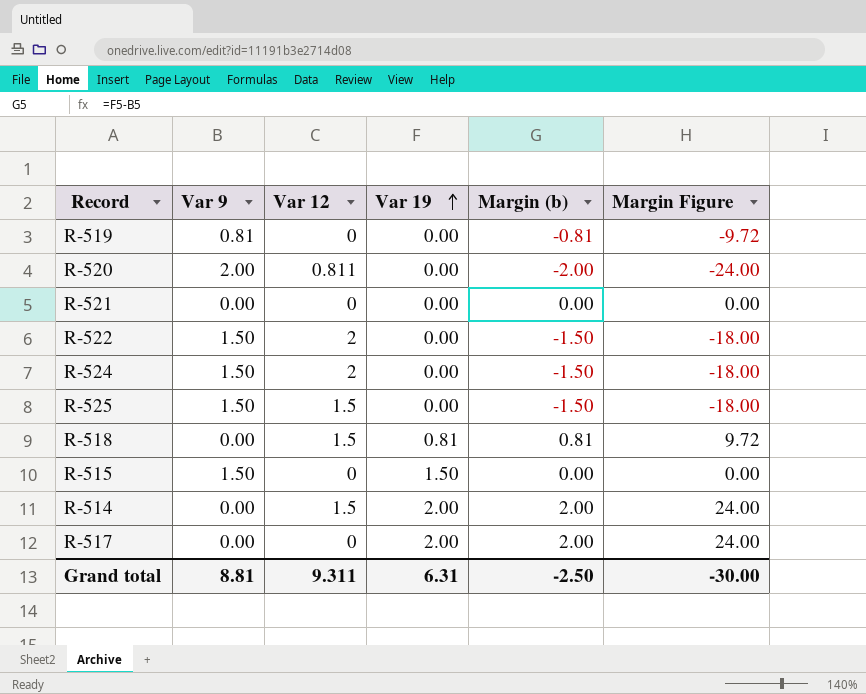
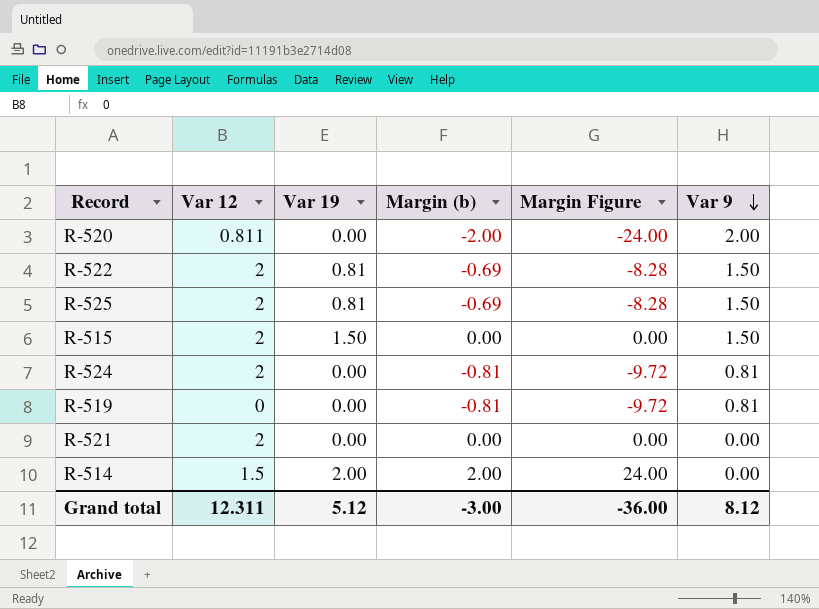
row order: Var 19 ascending -> Var 9 descending
column Var 9 | position: 2 -> 6
row R-518: 0.00 | 1.5 | 0.81 | 0.81 | 9.72 -> none
row R-517: 0.00 | 0 | 2.00 | 2.00 | 24.00 -> none
R-522 | Var 19: 0.00 -> 0.81
R-522 | Margin (b): -1.50 -> -0.69
R-522 | Margin Figure: -18.00 -> -8.28
R-525 | Var 12: 1.5 -> 2
R-525 | Var 19: 0.00 -> 0.81
R-525 | Margin (b): -1.50 -> -0.69
R-525 | Margin Figure: -18.00 -> -8.28
R-515 | Var 12: 0 -> 2
R-524 | Margin (b): -1.50 -> -0.81
R-524 | Margin Figure: -18.00 -> -9.72
R-524 | Var 9: 1.50 -> 0.81
R-521 | Var 12: 0 -> 2
Grand total | Var 12: 9.311 -> 12.311
Grand total | Var 19: 6.31 -> 5.12
Grand total | Margin (b): -2.50 -> -3.00
Grand total | Margin Figure: -30.00 -> -36.00
Grand total | Var 9: 8.81 -> 8.12

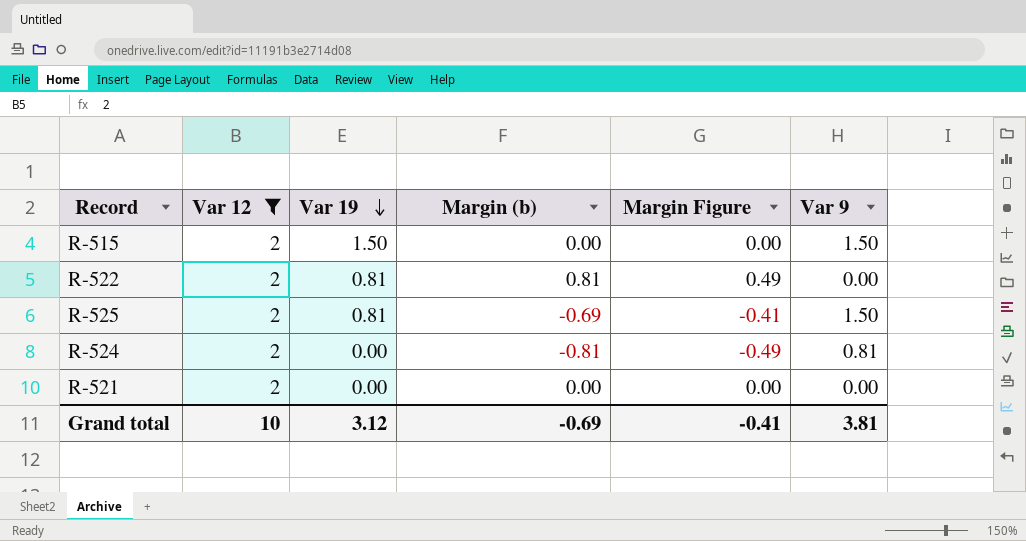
filter: none -> Var 12 = 2
row order: Var 9 descending -> Var 19 descending
column Margin Figure | formula: [Margin (b)] * 12 -> [Margin (b)] * 0.6
R-522 | Margin (b): -0.69 -> 0.81
R-522 | Var 9: 1.50 -> 0.00
Grand total | Var 12: 12.311 -> 10
Grand total | Var 19: 5.12 -> 3.12
Grand total | Margin (b): -3.00 -> -0.69
Grand total | Margin Figure: -36.00 -> -0.41
Grand total | Var 9: 8.12 -> 3.81

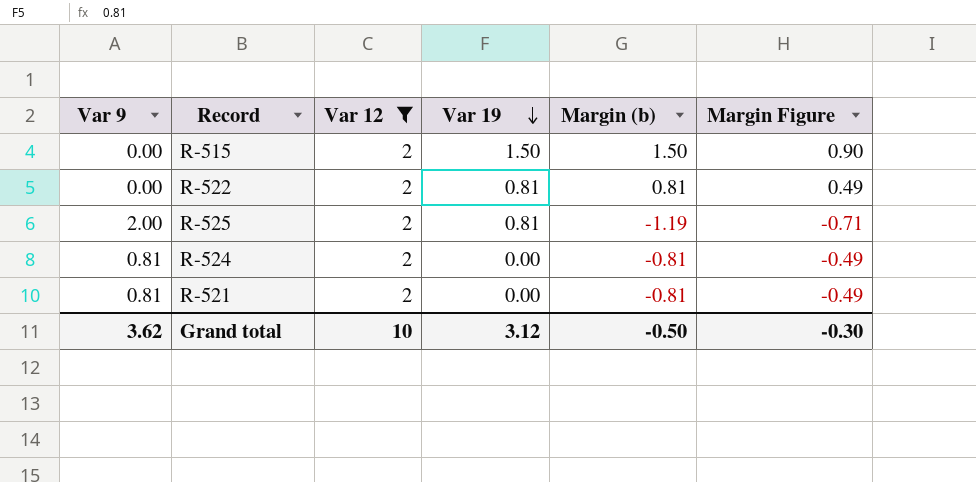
column Var 9 | position: 6 -> 1
R-515 | Var 9: 1.50 -> 0.00
R-515 | Margin (b): 0.00 -> 1.50
R-515 | Margin Figure: 0.00 -> 0.90
R-525 | Var 9: 1.50 -> 2.00
R-525 | Margin (b): -0.69 -> -1.19
R-525 | Margin Figure: -0.41 -> -0.71
R-521 | Var 9: 0.00 -> 0.81
R-521 | Margin (b): 0.00 -> -0.81
R-521 | Margin Figure: 0.00 -> -0.49
Grand total | Var 9: 3.81 -> 3.62
Grand total | Margin (b): -0.69 -> -0.50
Grand total | Margin Figure: -0.41 -> -0.30

